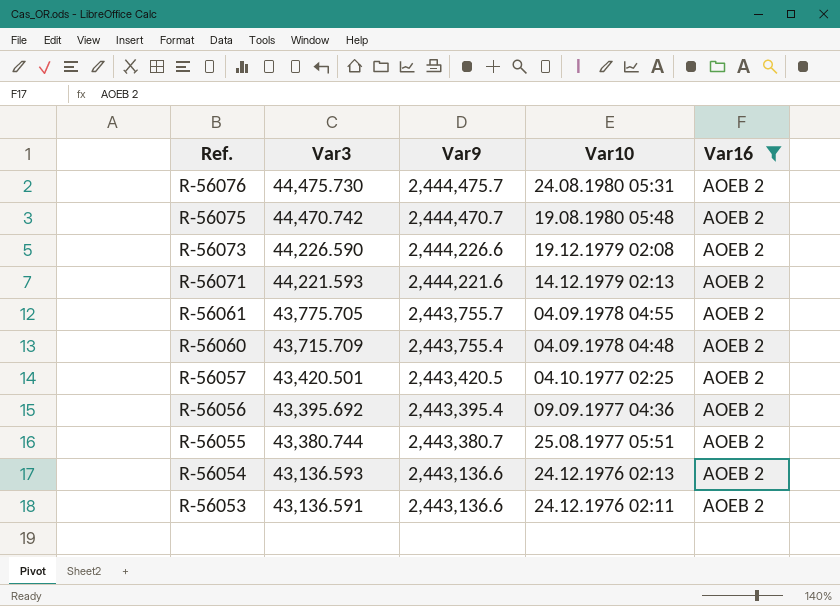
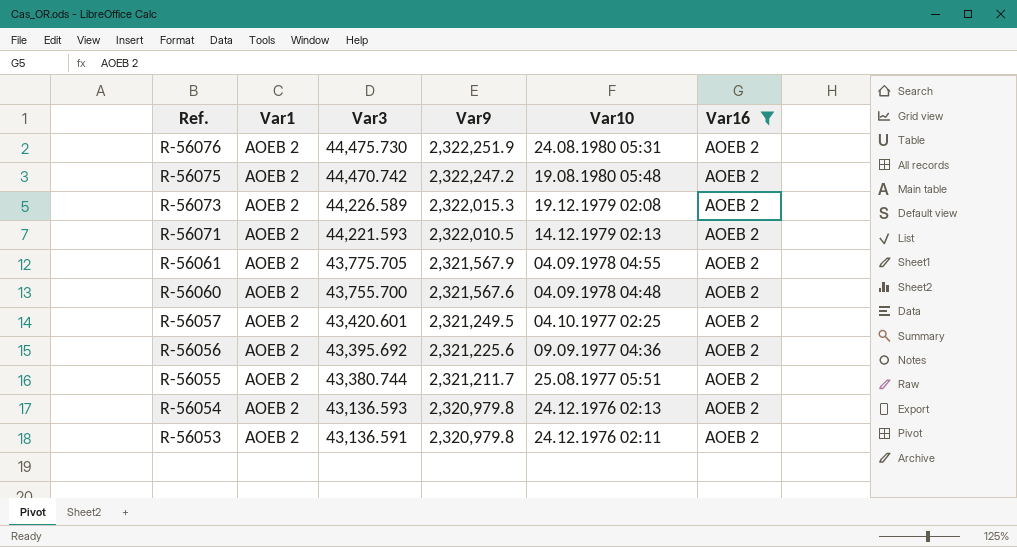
column Var1 | position: none -> 2
R-56076 | Var9: 2,444,475.7 -> 2,322,251.9
R-56075 | Var9: 2,444,470.7 -> 2,322,247.2
R-56073 | Var3: 44,226.590 -> 44,226.589
R-56073 | Var9: 2,444,226.6 -> 2,322,015.3
R-56071 | Var9: 2,444,221.6 -> 2,322,010.5
R-56061 | Var9: 2,443,755.7 -> 2,321,567.9
R-56060 | Var3: 43,715.709 -> 43,755.700
R-56060 | Var9: 2,443,755.4 -> 2,321,567.6
R-56057 | Var3: 43,420.501 -> 43,420.601
R-56057 | Var9: 2,443,420.5 -> 2,321,249.5
R-56056 | Var9: 2,443,395.4 -> 2,321,225.6
R-56055 | Var9: 2,443,380.7 -> 2,321,211.7
R-56054 | Var9: 2,443,136.6 -> 2,320,979.8
R-56053 | Var9: 2,443,136.6 -> 2,320,979.8

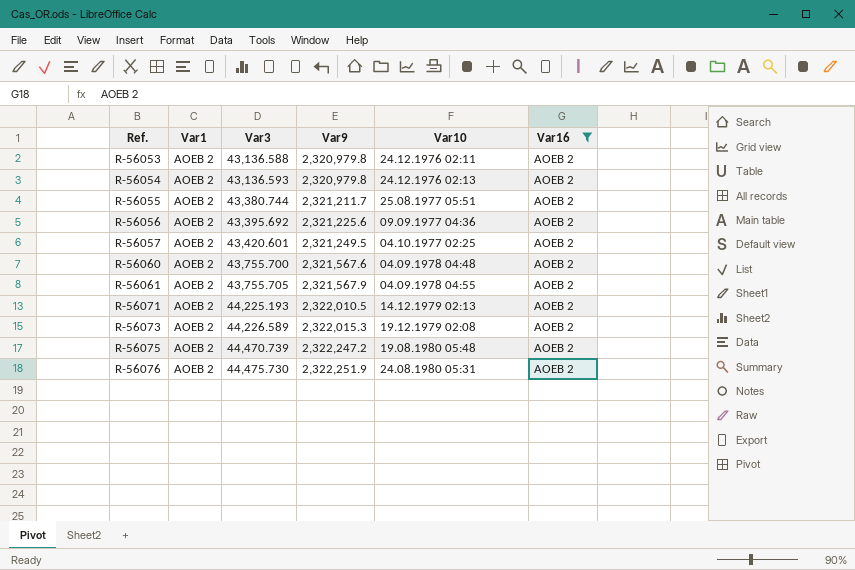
row order: Ref. descending -> Ref. ascending
R-56053 | Var3: 43,136.591 -> 43,136.588
R-56061 | Var3: 43,775.705 -> 43,755.705
R-56071 | Var3: 44,221.593 -> 44,225.193
R-56075 | Var3: 44,470.742 -> 44,470.739

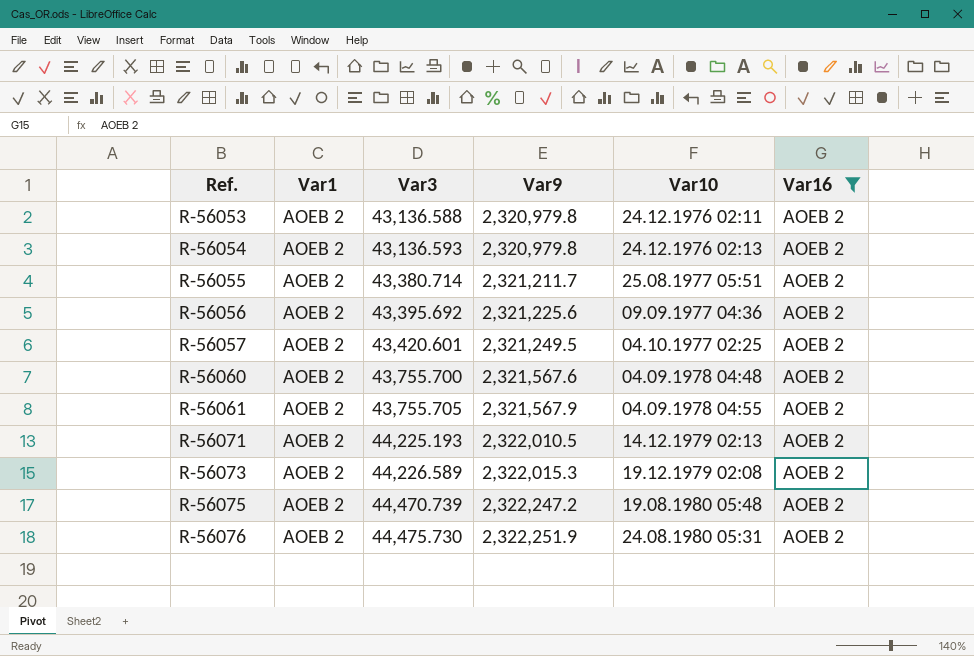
R-56055 | Var3: 43,380.744 -> 43,380.714

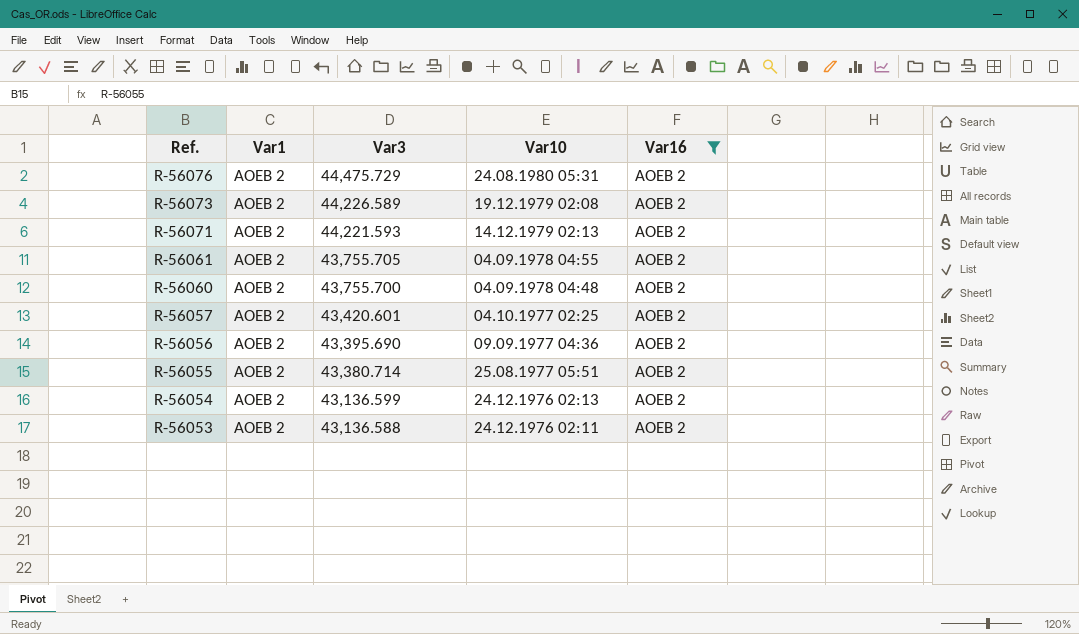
row order: Ref. ascending -> Ref. descending
column Var9 | position: 4 -> none
row R-56075: AOEB 2 | 44,470.739 | 2,322,247.2 | 19.08.1980 05:48 | AOEB 2 -> none
R-56076 | Var3: 44,475.730 -> 44,475.729
R-56071 | Var3: 44,225.193 -> 44,221.593
R-56056 | Var3: 43,395.692 -> 43,395.690
R-56054 | Var3: 43,136.593 -> 43,136.599

